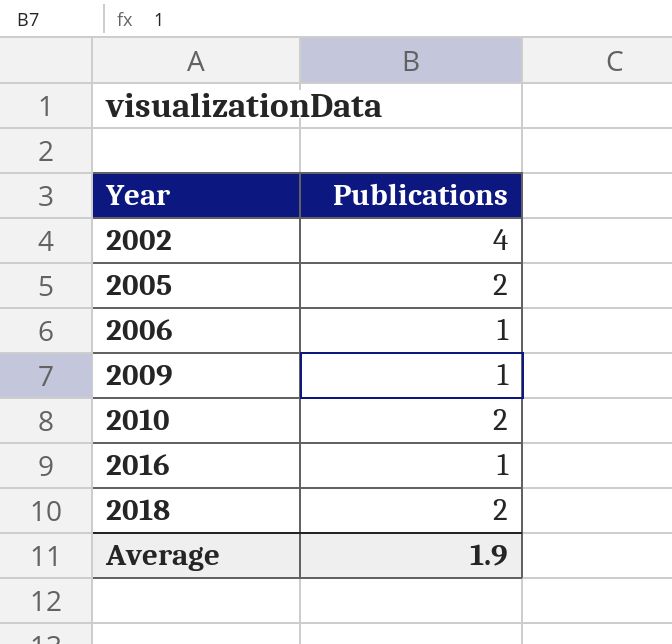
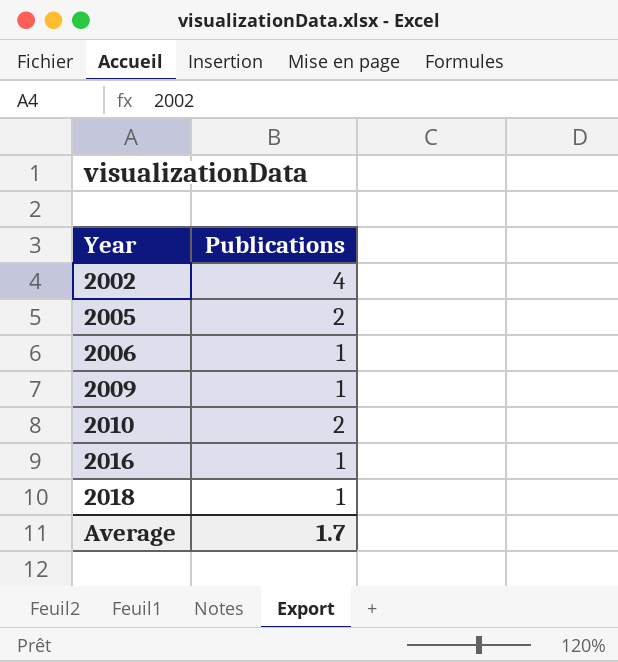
2018 | Publications: 2 -> 1
Average | Publications: 1.9 -> 1.7

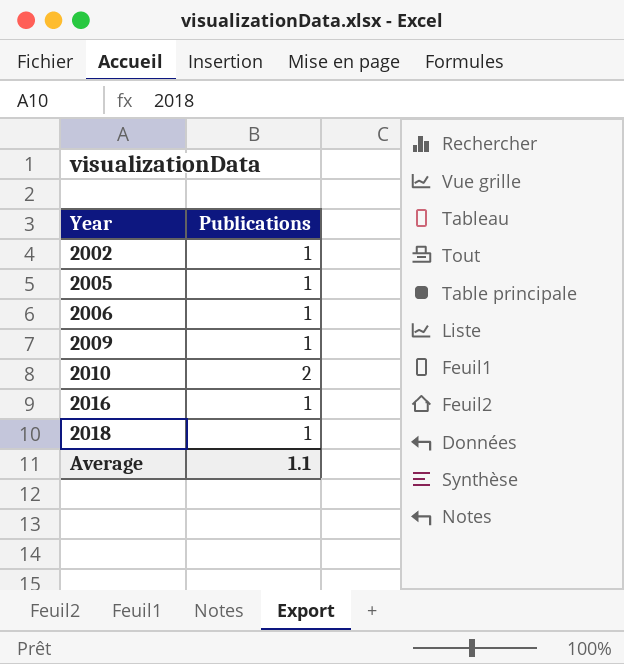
2002 | Publications: 4 -> 1
2005 | Publications: 2 -> 1
Average | Publications: 1.7 -> 1.1

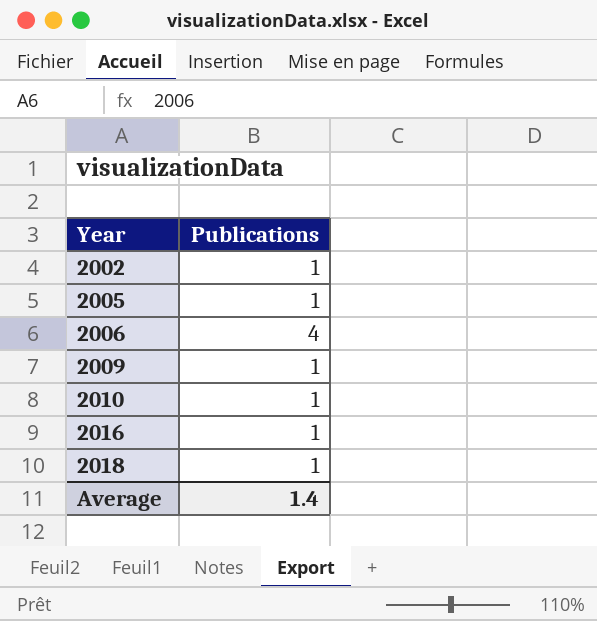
2006 | Publications: 1 -> 4
2010 | Publications: 2 -> 1
Average | Publications: 1.1 -> 1.4

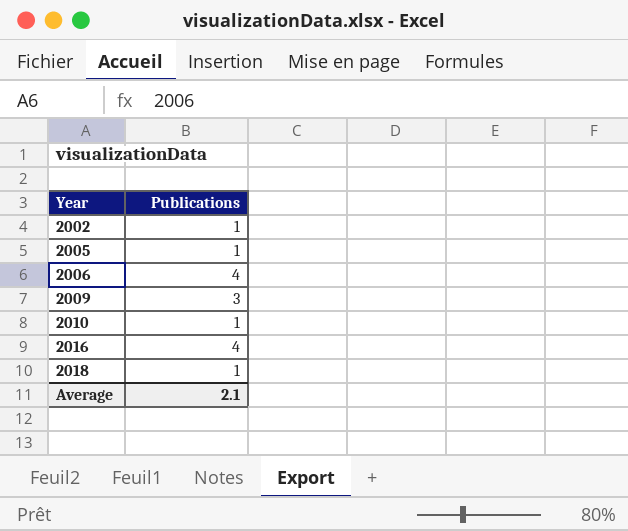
2009 | Publications: 1 -> 3
2016 | Publications: 1 -> 4
Average | Publications: 1.4 -> 2.1

